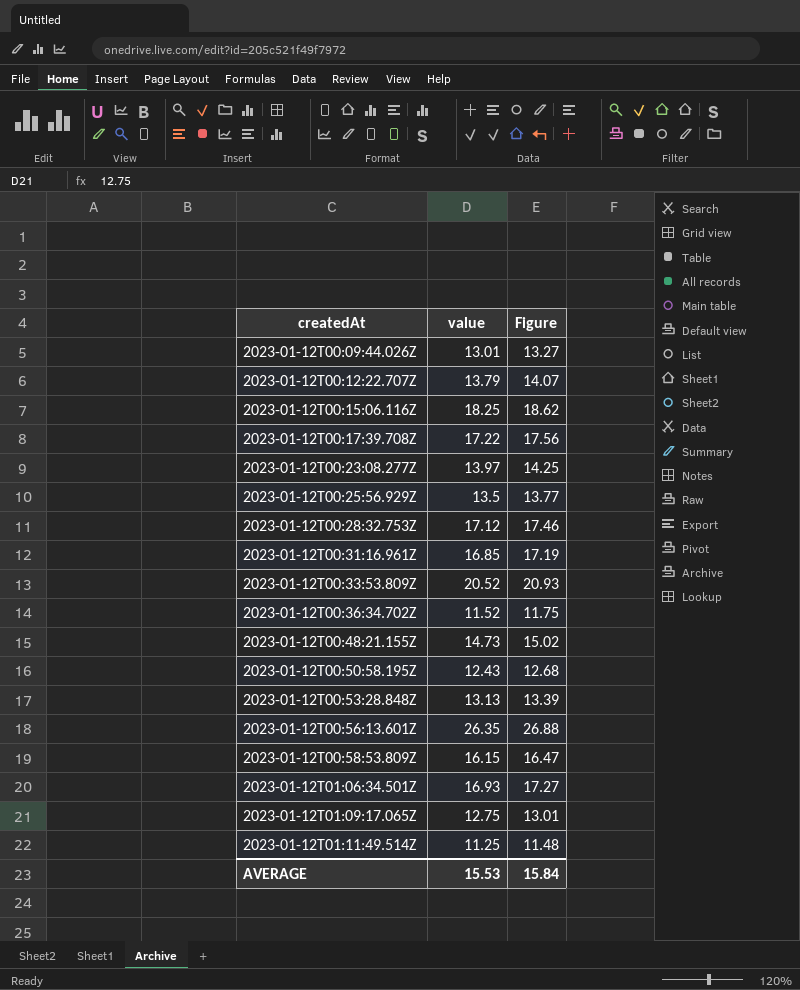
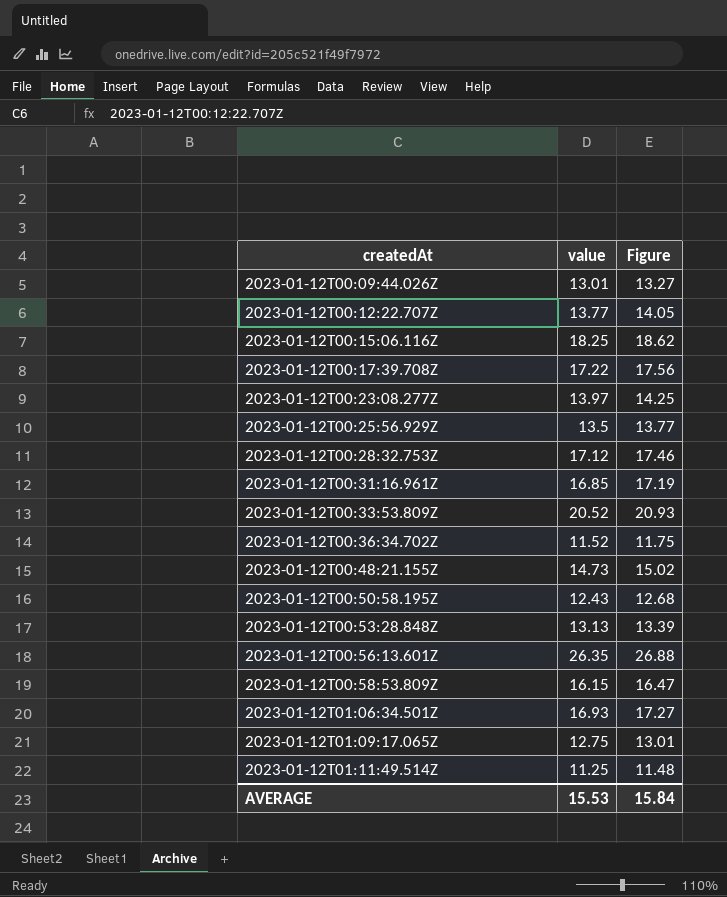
2023-01-12T00:12:22.707Z | value: 13.79 -> 13.77
2023-01-12T00:12:22.707Z | Figure: 14.07 -> 14.05

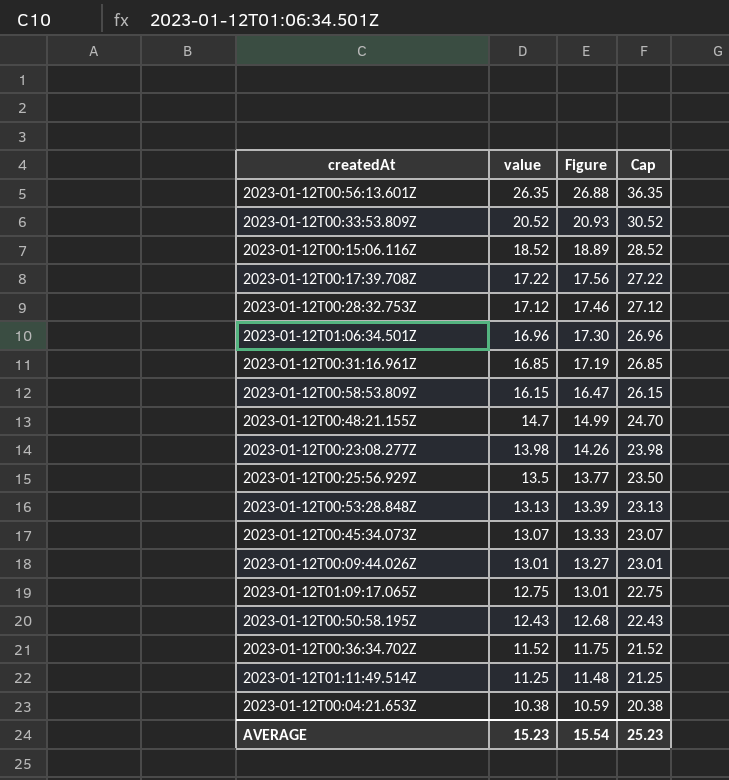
row order: createdAt ascending -> value descending
column Cap | formula: none -> [value] + 10
row 2023-01-12T00:12:22.707Z: 13.77 | 14.05 -> none
2023-01-12T00:15:06.116Z | value: 18.25 -> 18.52
2023-01-12T00:15:06.116Z | Figure: 18.62 -> 18.89
2023-01-12T01:06:34.501Z | value: 16.93 -> 16.96
2023-01-12T01:06:34.501Z | Figure: 17.27 -> 17.30
2023-01-12T00:48:21.155Z | value: 14.73 -> 14.7
2023-01-12T00:48:21.155Z | Figure: 15.02 -> 14.99
2023-01-12T00:23:08.277Z | value: 13.97 -> 13.98
2023-01-12T00:23:08.277Z | Figure: 14.25 -> 14.26
row 2023-01-12T00:45:34.073Z: none -> 13.07 | 13.33 | 23.07
row 2023-01-12T00:04:21.653Z: none -> 10.38 | 10.59 | 20.38
AVERAGE | value: 15.53 -> 15.23
AVERAGE | Figure: 15.84 -> 15.54

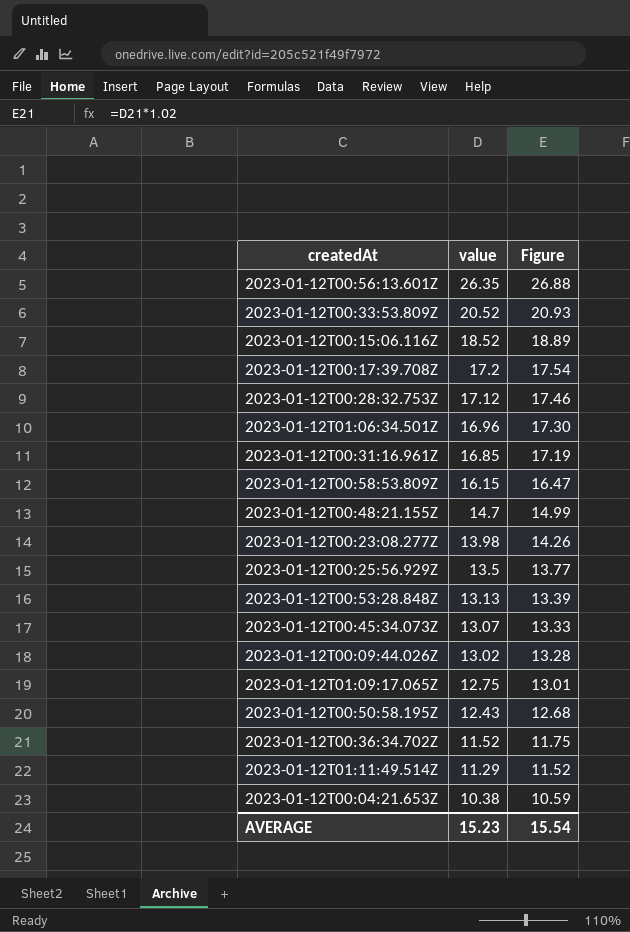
column Cap | formula: [value] + 10 -> none
2023-01-12T00:17:39.708Z | value: 17.22 -> 17.2
2023-01-12T00:17:39.708Z | Figure: 17.56 -> 17.54
2023-01-12T00:09:44.026Z | value: 13.01 -> 13.02
2023-01-12T00:09:44.026Z | Figure: 13.27 -> 13.28
2023-01-12T01:11:49.514Z | value: 11.25 -> 11.29
2023-01-12T01:11:49.514Z | Figure: 11.48 -> 11.52

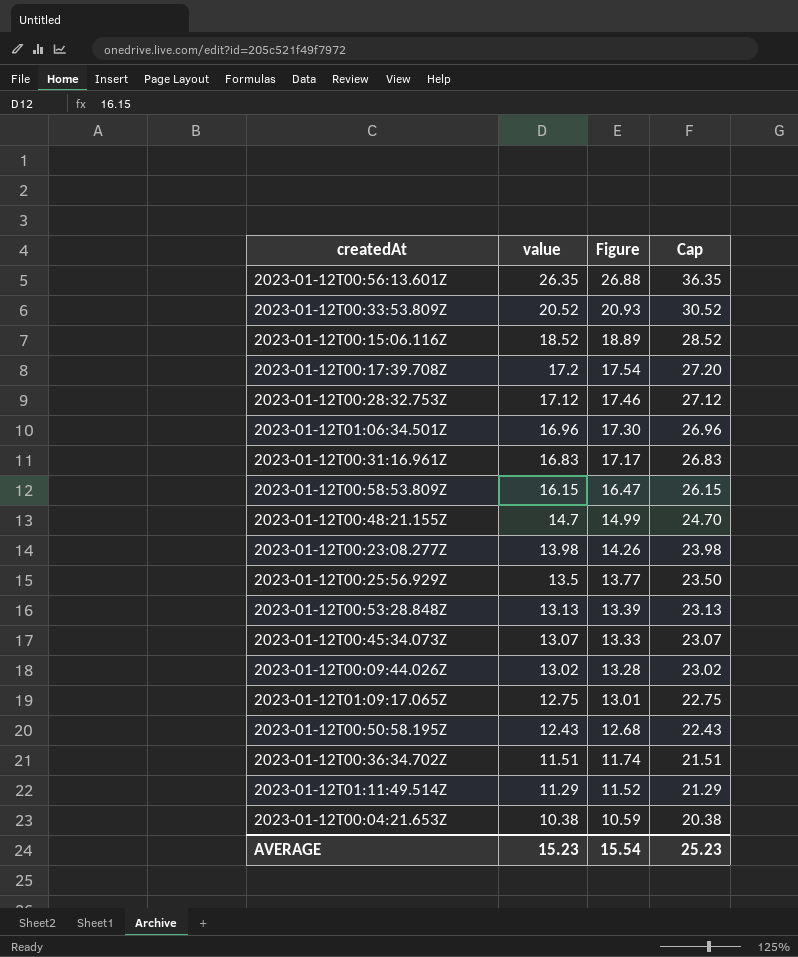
column Cap | formula: none -> [value] + 10
2023-01-12T00:31:16.961Z | value: 16.85 -> 16.83
2023-01-12T00:31:16.961Z | Figure: 17.19 -> 17.17
2023-01-12T00:36:34.702Z | value: 11.52 -> 11.51
2023-01-12T00:36:34.702Z | Figure: 11.75 -> 11.74

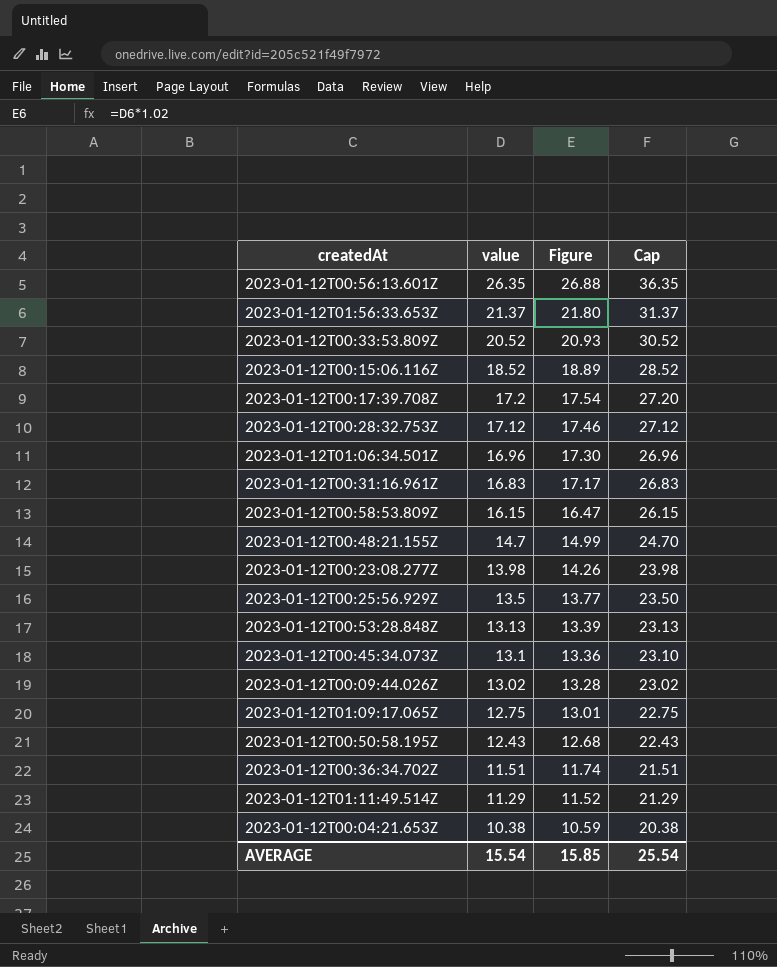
row 2023-01-12T01:56:33.653Z: none -> 21.37 | 21.80 | 31.37
2023-01-12T00:45:34.073Z | value: 13.07 -> 13.1
2023-01-12T00:45:34.073Z | Figure: 13.33 -> 13.36
2023-01-12T00:45:34.073Z | Cap: 23.07 -> 23.10
AVERAGE | value: 15.23 -> 15.54
AVERAGE | Figure: 15.54 -> 15.85
AVERAGE | Cap: 25.23 -> 25.54

